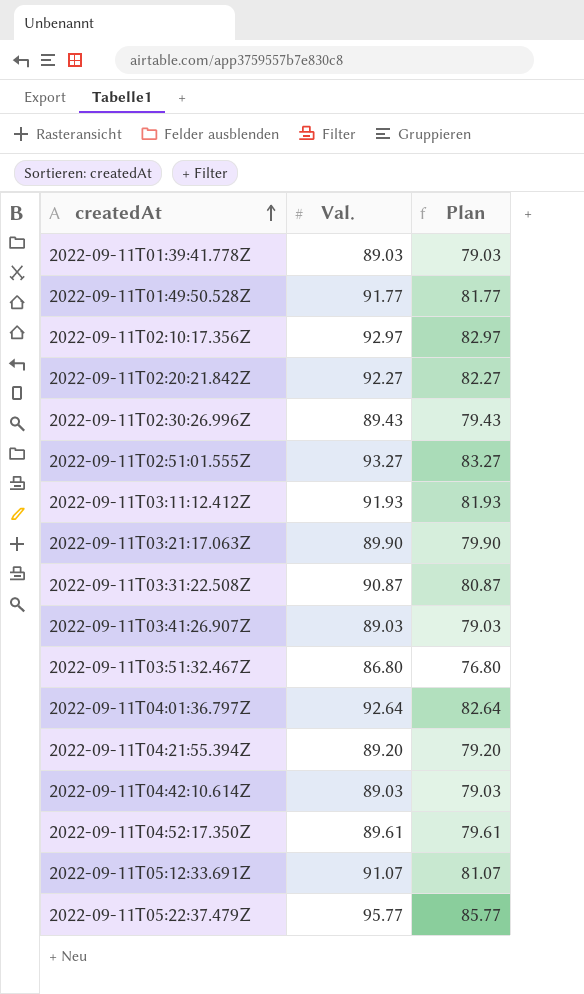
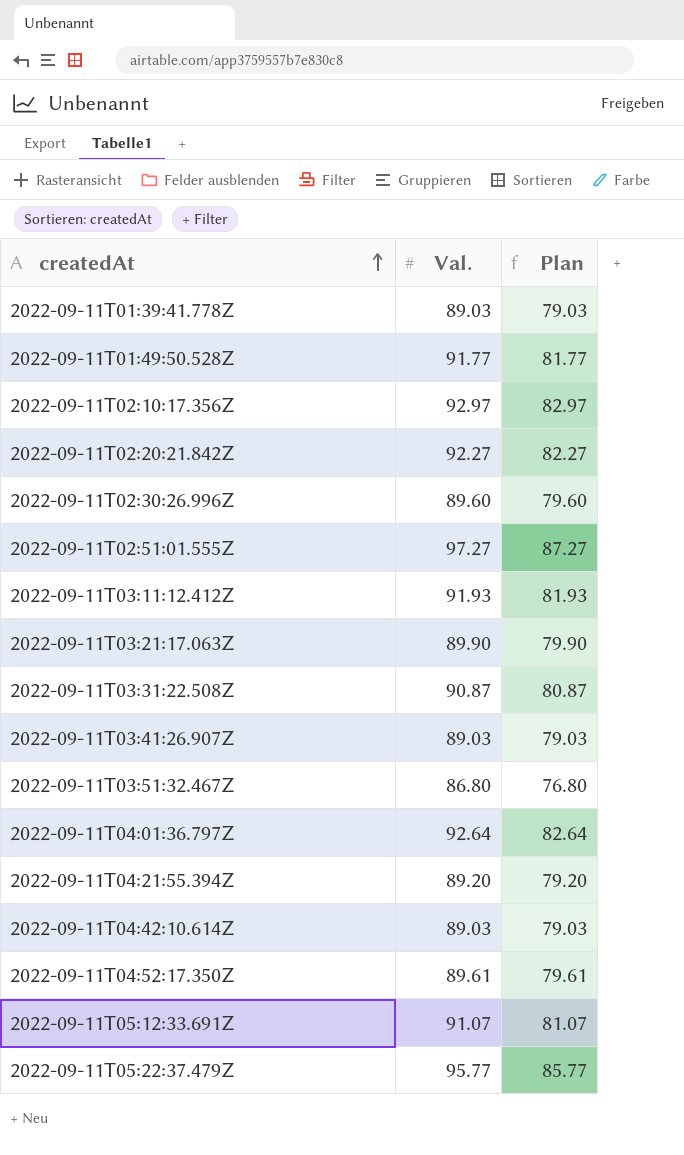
2022-09-11T02:30:26.996Z | Val.: 89.43 -> 89.60
2022-09-11T02:30:26.996Z | Plan: 79.43 -> 79.60
2022-09-11T02:51:01.555Z | Val.: 93.27 -> 97.27
2022-09-11T02:51:01.555Z | Plan: 83.27 -> 87.27

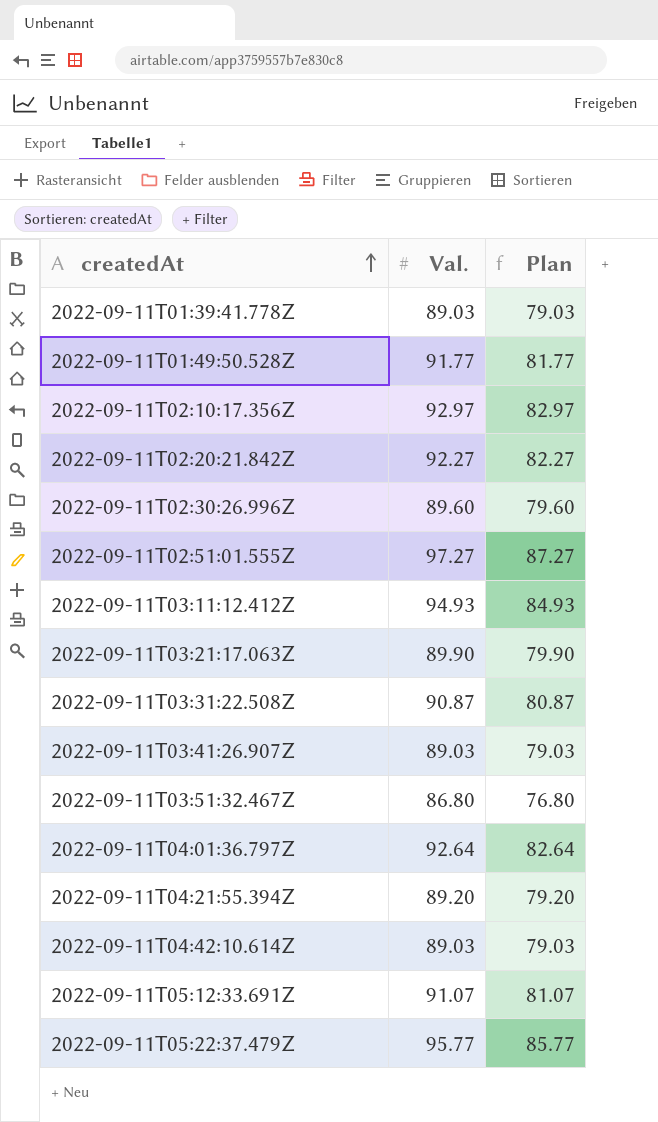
row 2022-09-11T04:52:17.350Z: 89.61 | 79.61 -> none
2022-09-11T03:11:12.412Z | Val.: 91.93 -> 94.93
2022-09-11T03:11:12.412Z | Plan: 81.93 -> 84.93

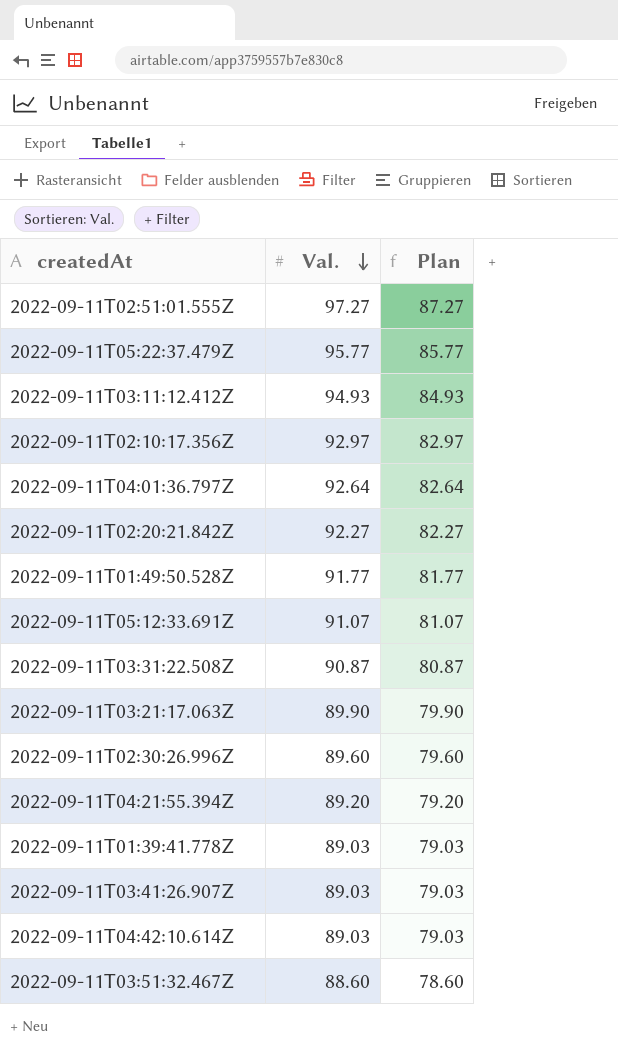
row order: createdAt ascending -> Val. descending
2022-09-11T03:51:32.467Z | Val.: 86.80 -> 88.60
2022-09-11T03:51:32.467Z | Plan: 76.80 -> 78.60

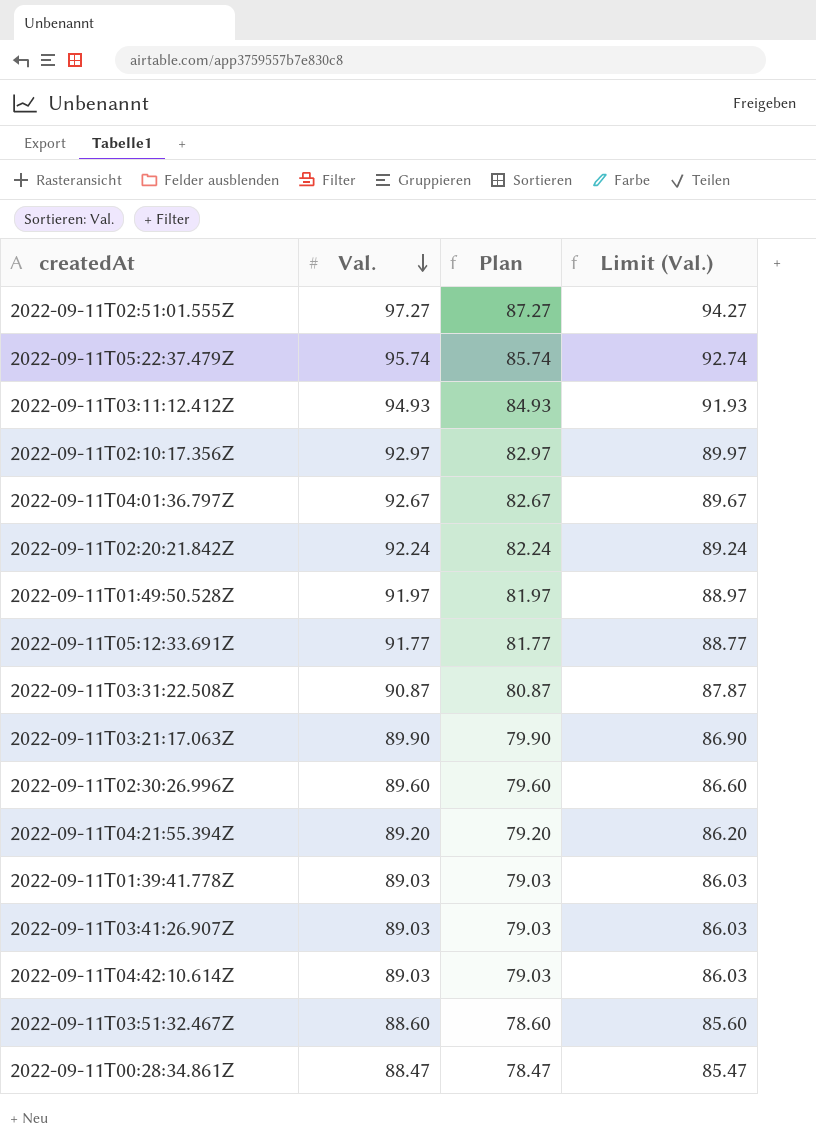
column Limit (Val.) | formula: none -> [Val.] - 3
2022-09-11T05:22:37.479Z | Val.: 95.77 -> 95.74
2022-09-11T05:22:37.479Z | Plan: 85.77 -> 85.74
2022-09-11T04:01:36.797Z | Val.: 92.64 -> 92.67
2022-09-11T04:01:36.797Z | Plan: 82.64 -> 82.67
2022-09-11T02:20:21.842Z | Val.: 92.27 -> 92.24
2022-09-11T02:20:21.842Z | Plan: 82.27 -> 82.24
2022-09-11T01:49:50.528Z | Val.: 91.77 -> 91.97
2022-09-11T01:49:50.528Z | Plan: 81.77 -> 81.97
2022-09-11T05:12:33.691Z | Val.: 91.07 -> 91.77
2022-09-11T05:12:33.691Z | Plan: 81.07 -> 81.77
row 2022-09-11T00:28:34.861Z: none -> 88.47 | 78.47 | 85.47

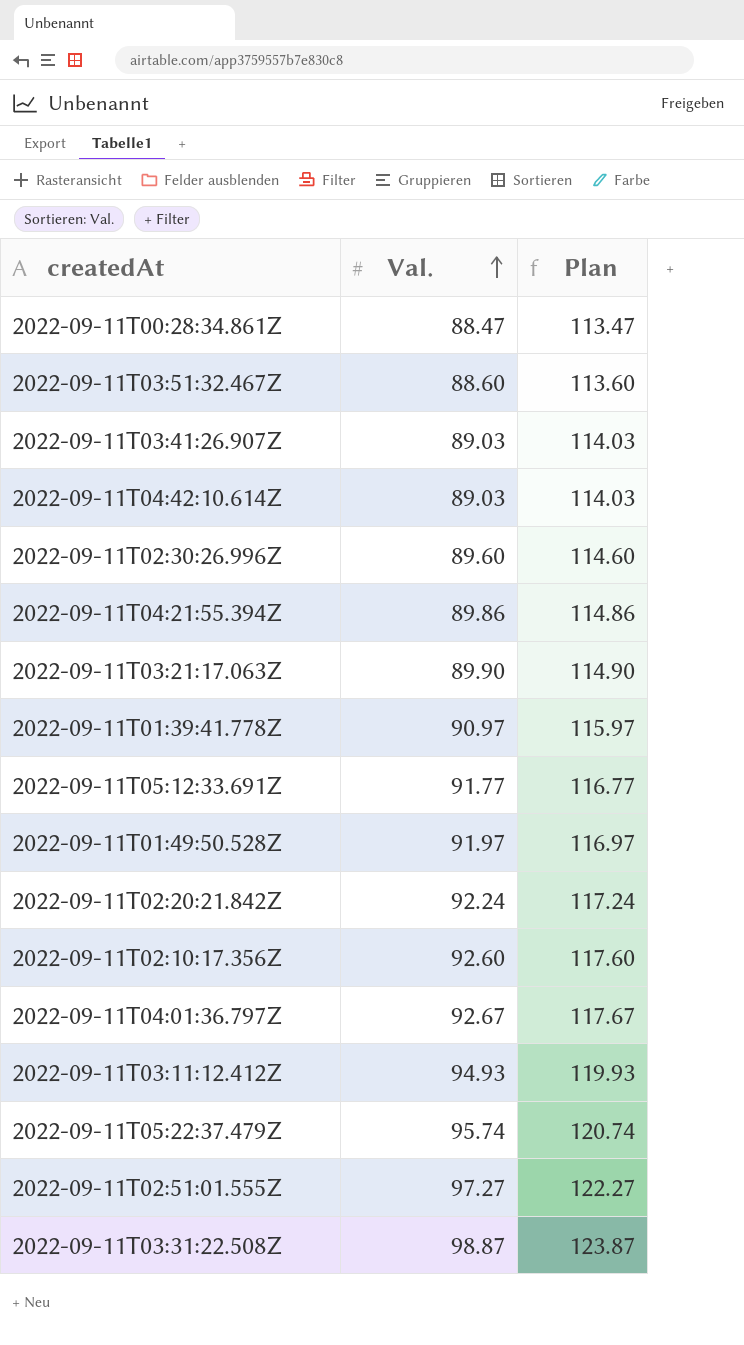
row order: Val. descending -> Val. ascending
column Limit (Val.) | formula: [Val.] - 3 -> none
column Plan | formula: [Val.] - 10 -> [Val.] + 25
2022-09-11T04:21:55.394Z | Val.: 89.20 -> 89.86
2022-09-11T01:39:41.778Z | Val.: 89.03 -> 90.97
2022-09-11T02:10:17.356Z | Val.: 92.97 -> 92.60
2022-09-11T03:31:22.508Z | Val.: 90.87 -> 98.87

